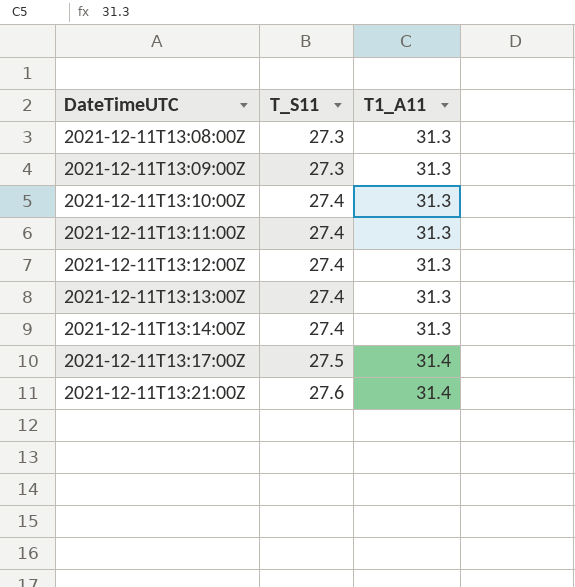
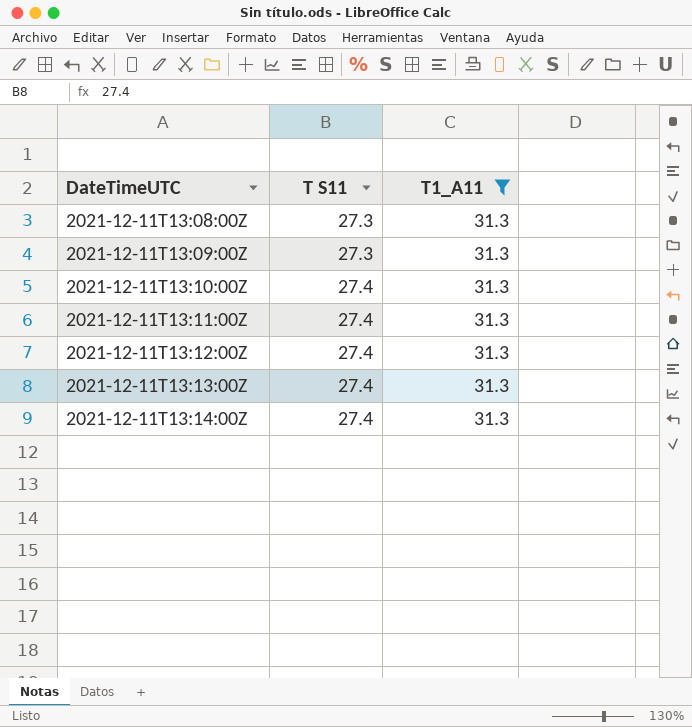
filter: none -> T1_A11 = 31.3
column name: T_S11 -> T S11

